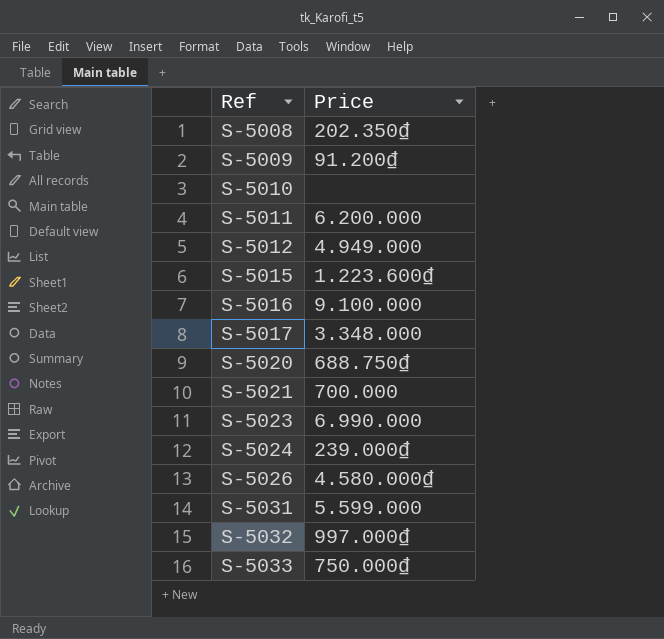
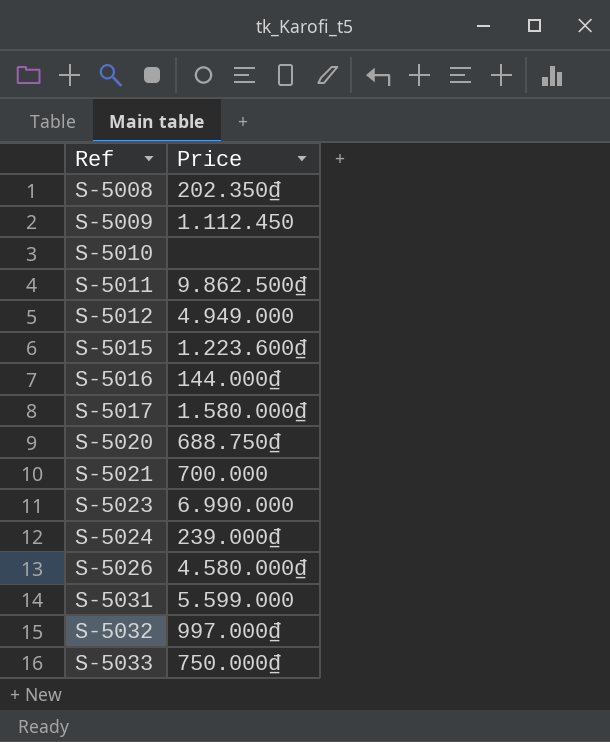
S-5009 | Price: 91.200₫ -> 1.112.450
S-5011 | Price: 6.200.000 -> 9.862.500₫
S-5016 | Price: 9.100.000 -> 144.000₫
S-5017 | Price: 3.348.000 -> 1.580.000₫

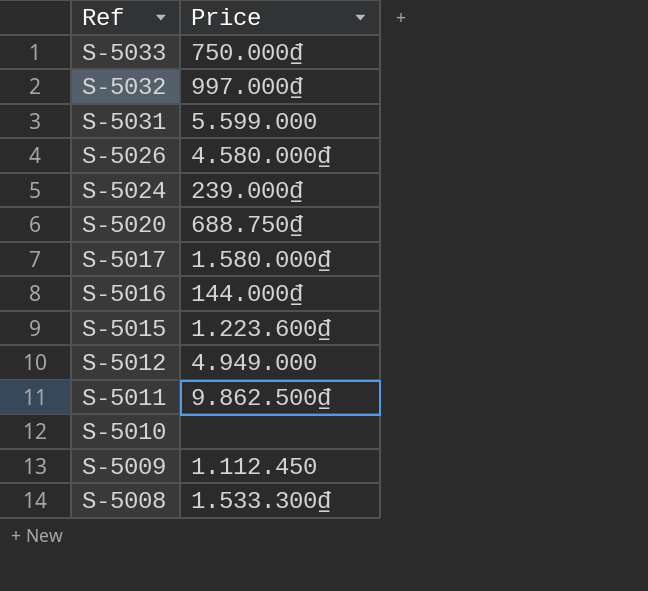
row order: Ref ascending -> Ref descending
row S-5021: 700.000 -> none
row S-5023: 6.990.000 -> none
S-5008 | Price: 202.350₫ -> 1.533.300₫

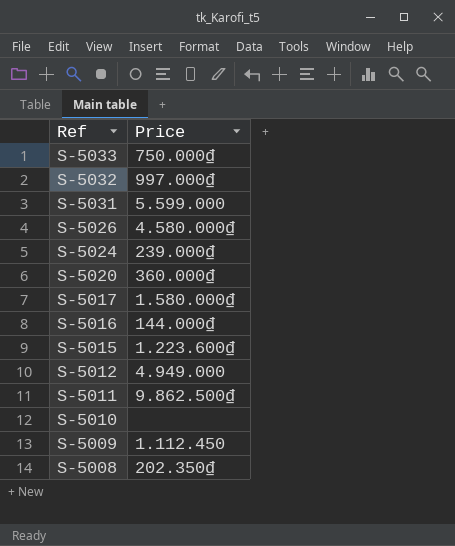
S-5020 | Price: 688.750₫ -> 360.000₫
S-5008 | Price: 1.533.300₫ -> 202.350₫

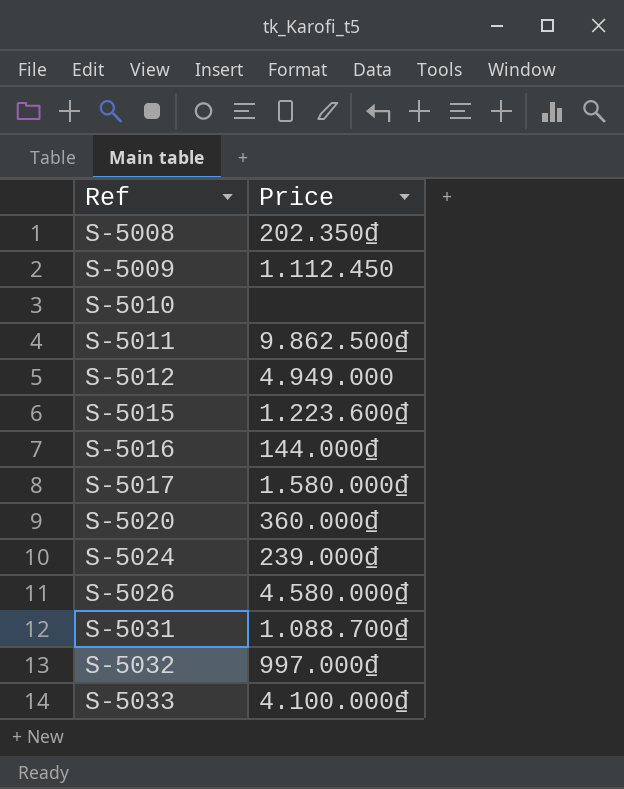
row order: Ref descending -> Ref ascending
S-5031 | Price: 5.599.000 -> 1.088.700₫
S-5033 | Price: 750.000₫ -> 4.100.000₫

